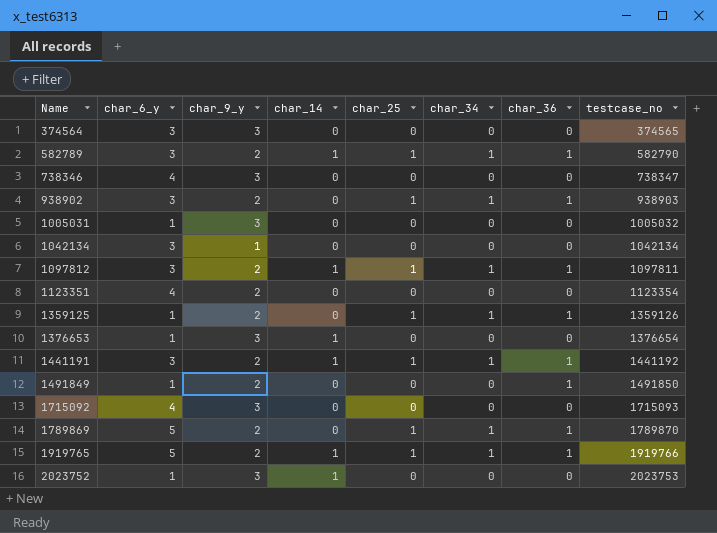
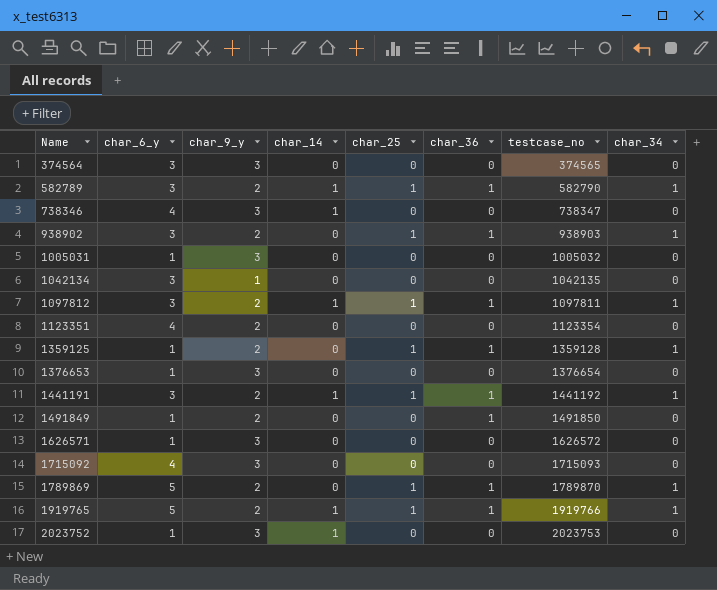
column char_34 | position: 6 -> 8
738346 | char_14: 0 -> 1
1042134 | testcase_no: 1042134 -> 1042135
1359125 | testcase_no: 1359126 -> 1359128
1376653 | char_14: 1 -> 0
row 1626571: none -> 1 | 3 | 0 | 0 | 0 | 1626572 | 0

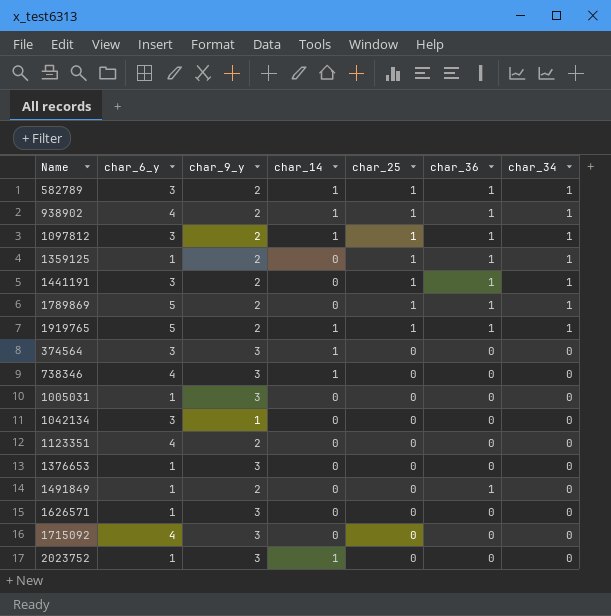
row order: Name ascending -> char_25 descending
column testcase_no | position: 7 -> none
938902 | char_6_y: 3 -> 4
938902 | char_14: 0 -> 1
1441191 | char_14: 1 -> 0
374564 | char_14: 0 -> 1

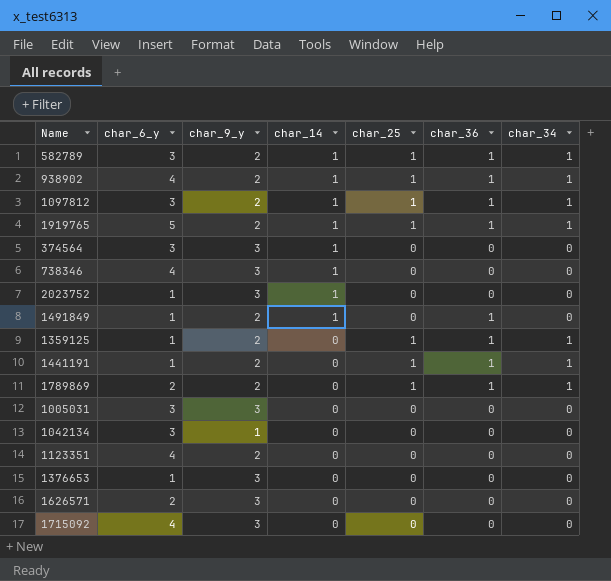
row order: char_25 descending -> char_14 descending
1491849 | char_14: 0 -> 1
1441191 | char_6_y: 3 -> 1
1789869 | char_6_y: 5 -> 2
1005031 | char_6_y: 1 -> 3
1626571 | char_6_y: 1 -> 2

